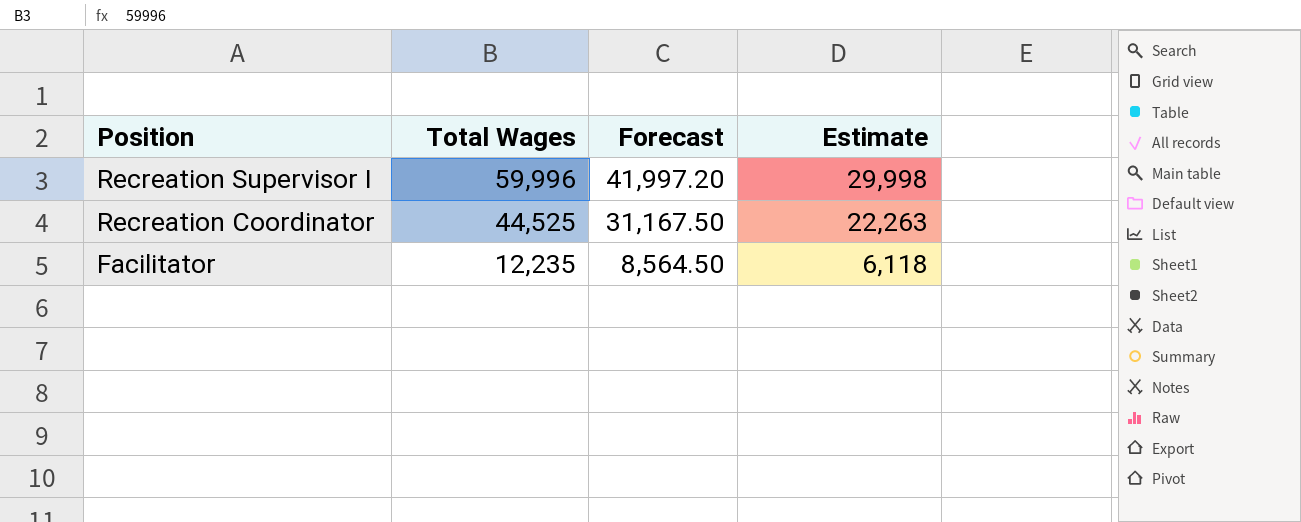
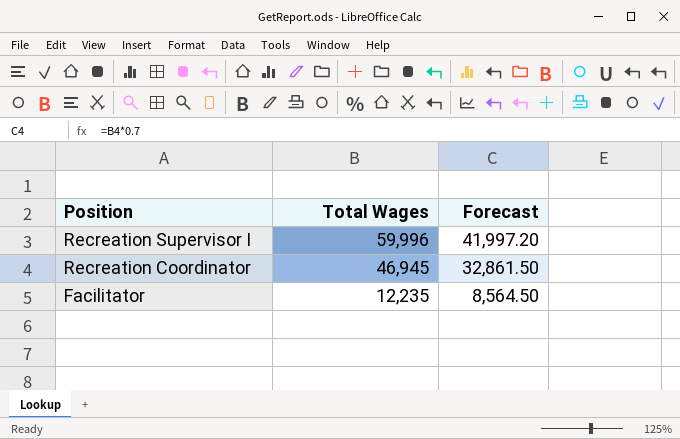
column Estimate | formula: [Total Wages] * 0.5 -> none
Recreation Coordinator | Total Wages: 44,525 -> 46,945
Recreation Coordinator | Forecast: 31,167.50 -> 32,861.50

